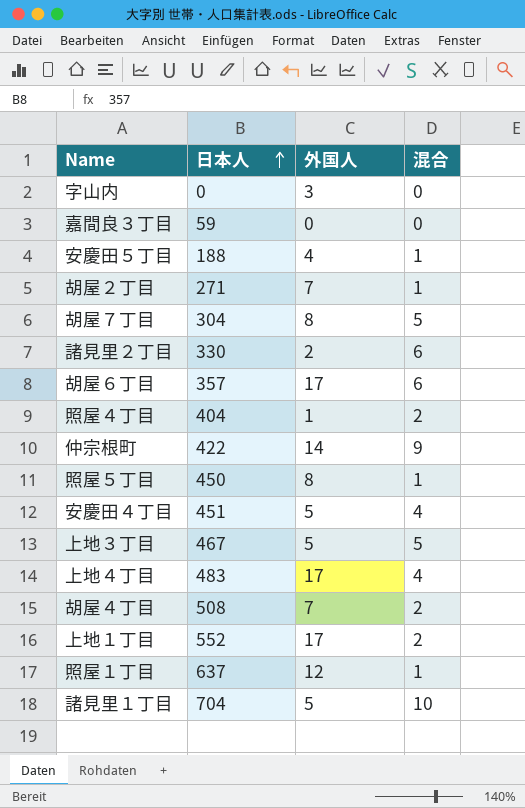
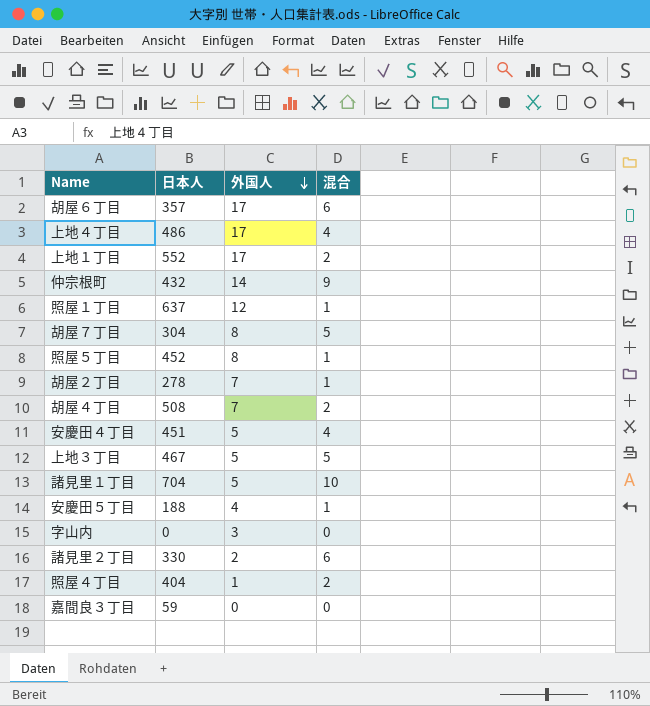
row order: 日本人 ascending -> 外国人 descending
上地４丁目 | 日本人: 483 -> 486
仲宗根町 | 日本人: 422 -> 432
照屋５丁目 | 日本人: 450 -> 452
胡屋２丁目 | 日本人: 271 -> 278

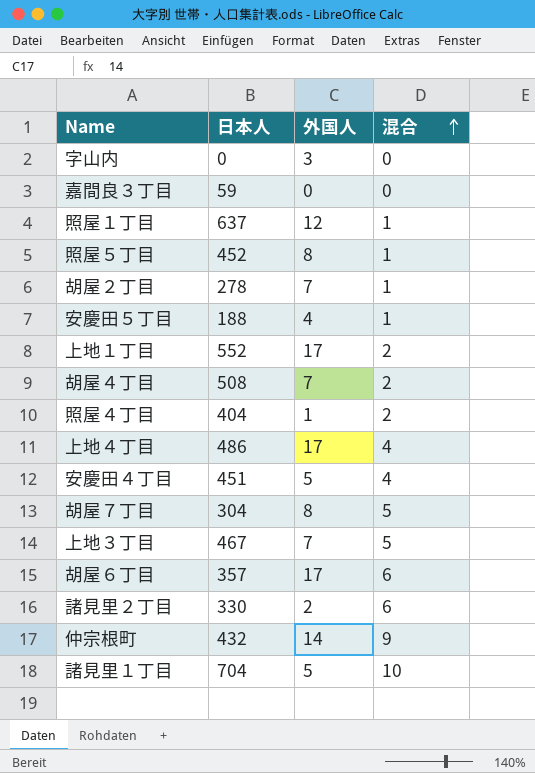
row order: 外国人 descending -> 混合 ascending
上地３丁目 | 外国人: 5 -> 7

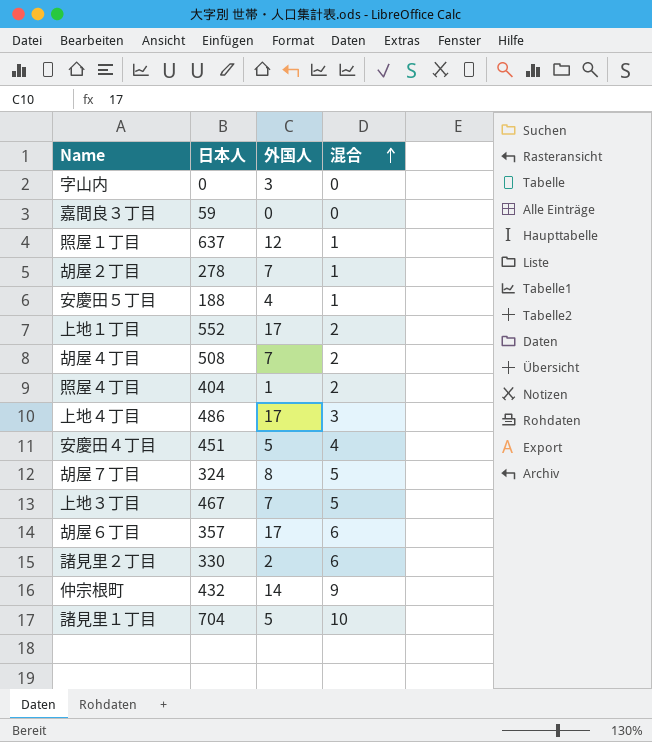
row 照屋５丁目: 452 | 8 | 1 -> none
上地４丁目 | 混合: 4 -> 3
胡屋７丁目 | 日本人: 304 -> 324

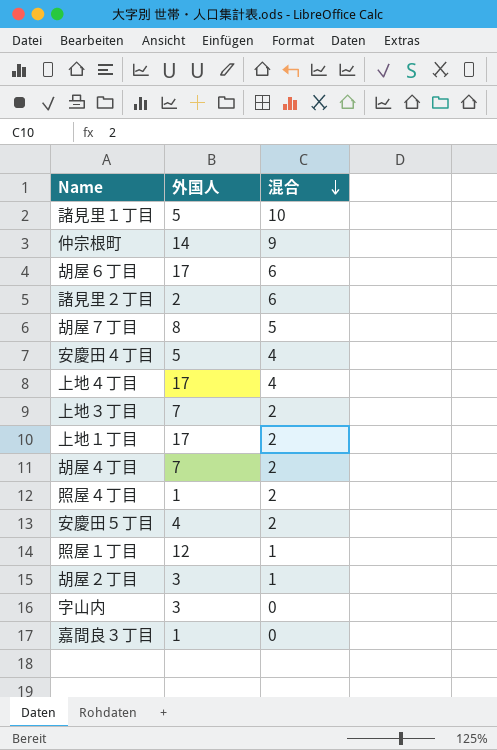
row order: 混合 ascending -> 混合 descending
column 日本人 | position: 2 -> none
上地４丁目 | 混合: 3 -> 4
上地３丁目 | 混合: 5 -> 2
安慶田５丁目 | 混合: 1 -> 2
胡屋２丁目 | 外国人: 7 -> 3
嘉間良３丁目 | 外国人: 0 -> 1

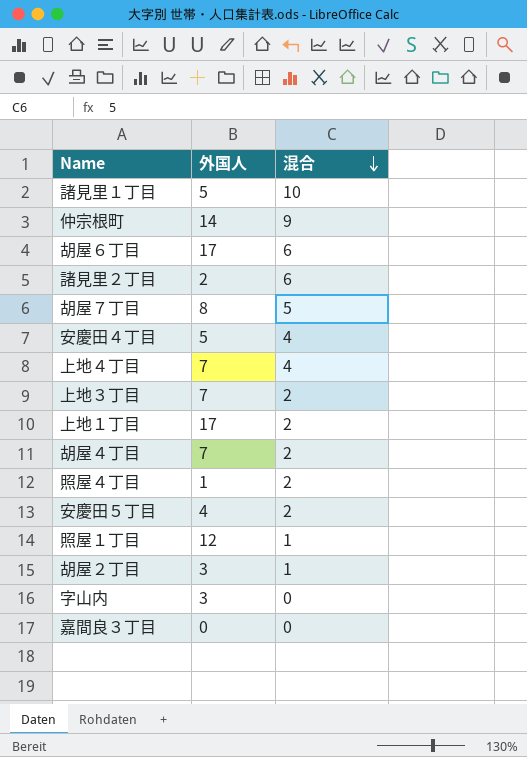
上地４丁目 | 外国人: 17 -> 7
嘉間良３丁目 | 外国人: 1 -> 0

